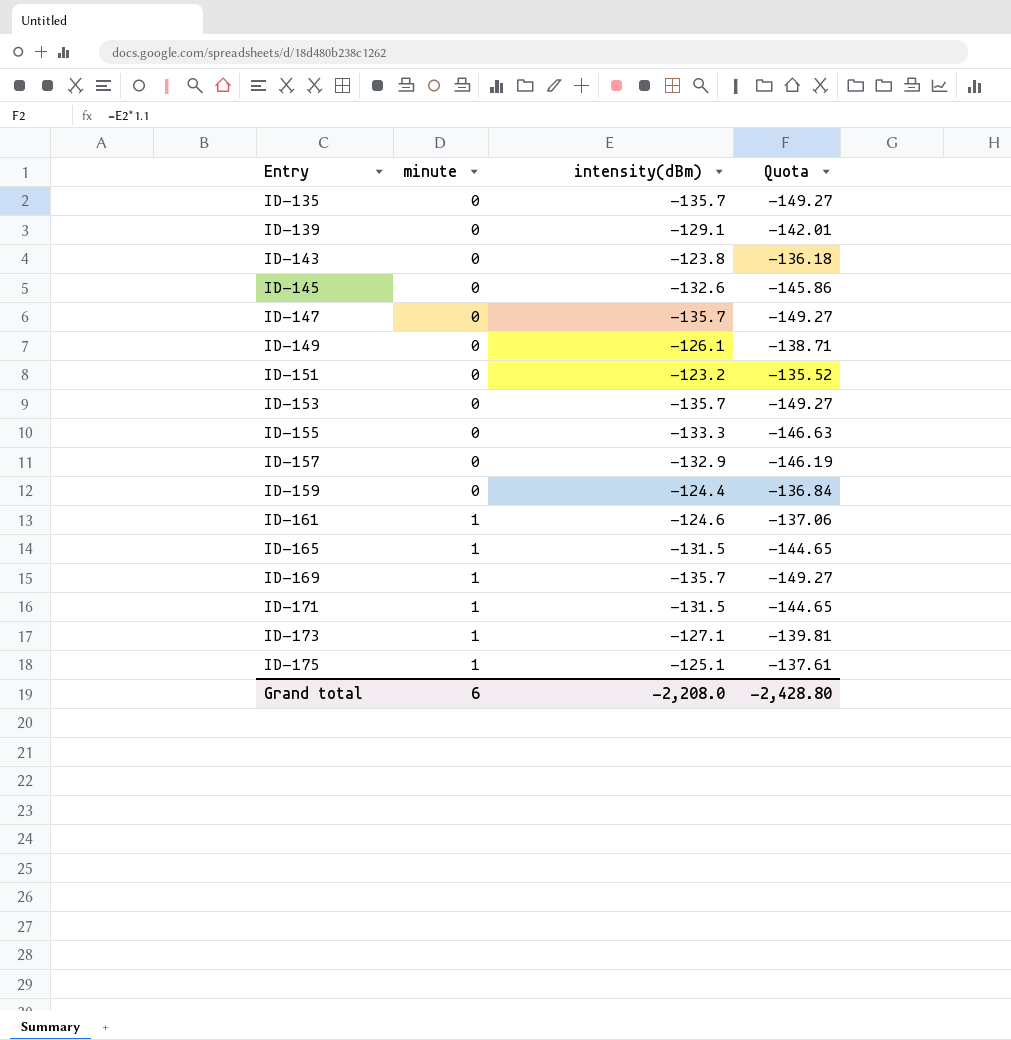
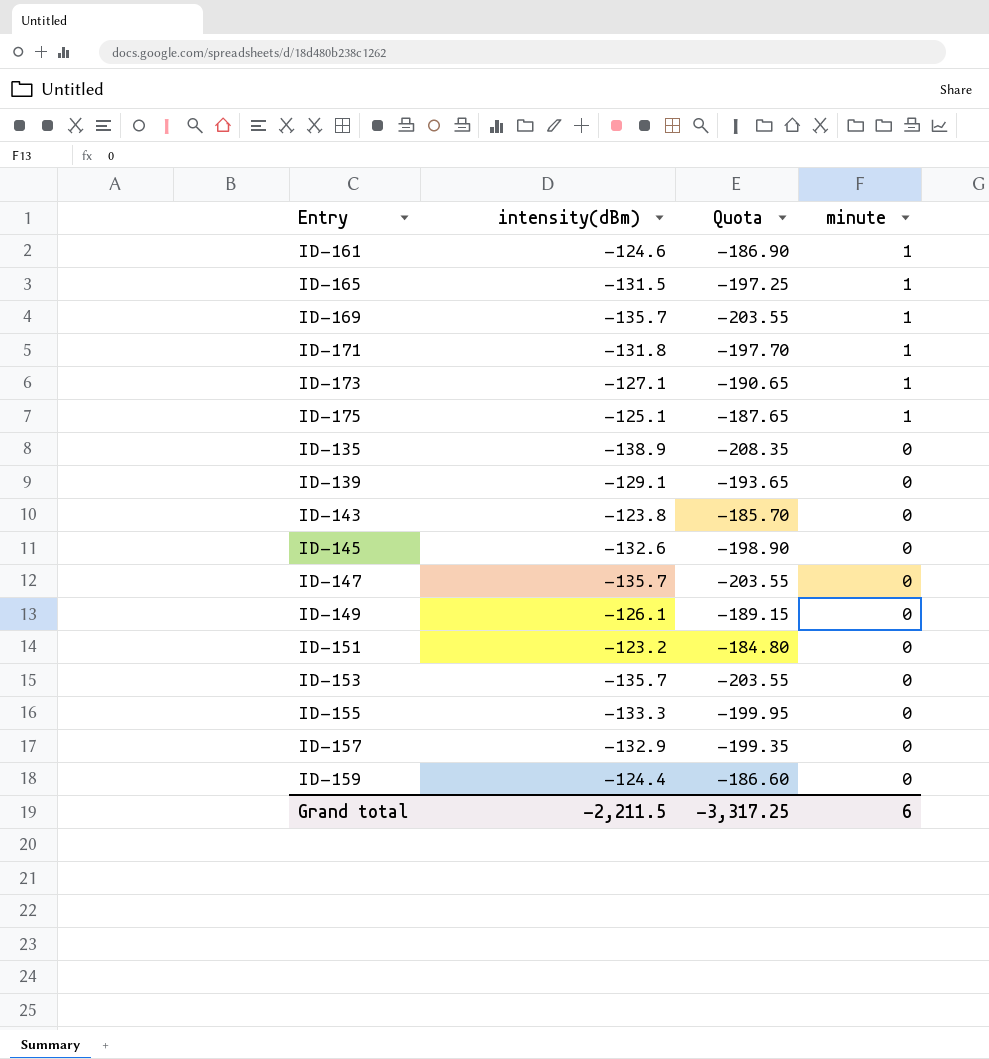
row order: Entry ascending -> minute descending
column Quota | formula: [intensity(dBm)] * 1.1 -> [intensity(dBm)] * 1.5
column minute | position: 2 -> 4
ID-171 | intensity(dBm): -131.5 -> -131.8
ID-135 | intensity(dBm): -135.7 -> -138.9
Grand total | intensity(dBm): -2,208.0 -> -2,211.5
Grand total | Quota: -2,428.80 -> -3,317.25

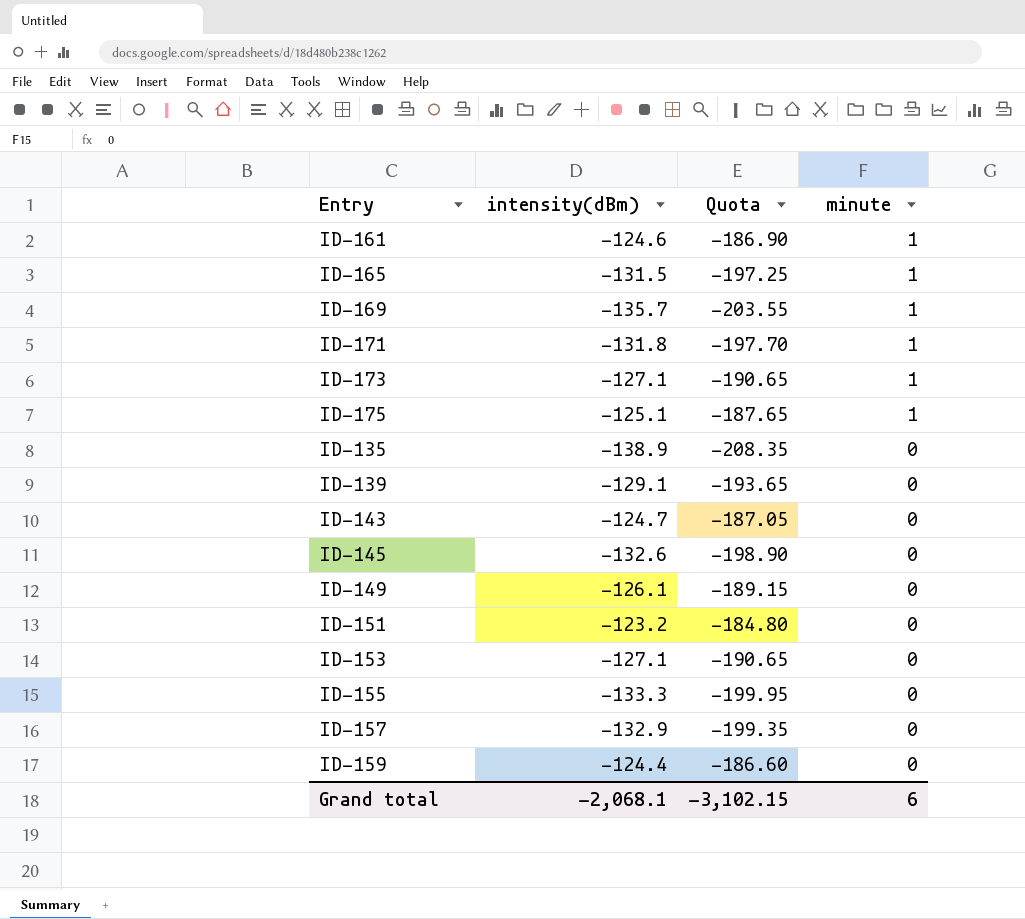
row ID-147: -135.7 | -203.55 | 0 -> none
ID-143 | intensity(dBm): -123.8 -> -124.7
ID-143 | Quota: -185.70 -> -187.05
ID-153 | intensity(dBm): -135.7 -> -127.1
ID-153 | Quota: -203.55 -> -190.65
Grand total | intensity(dBm): -2,211.5 -> -2,068.1
Grand total | Quota: -3,317.25 -> -3,102.15

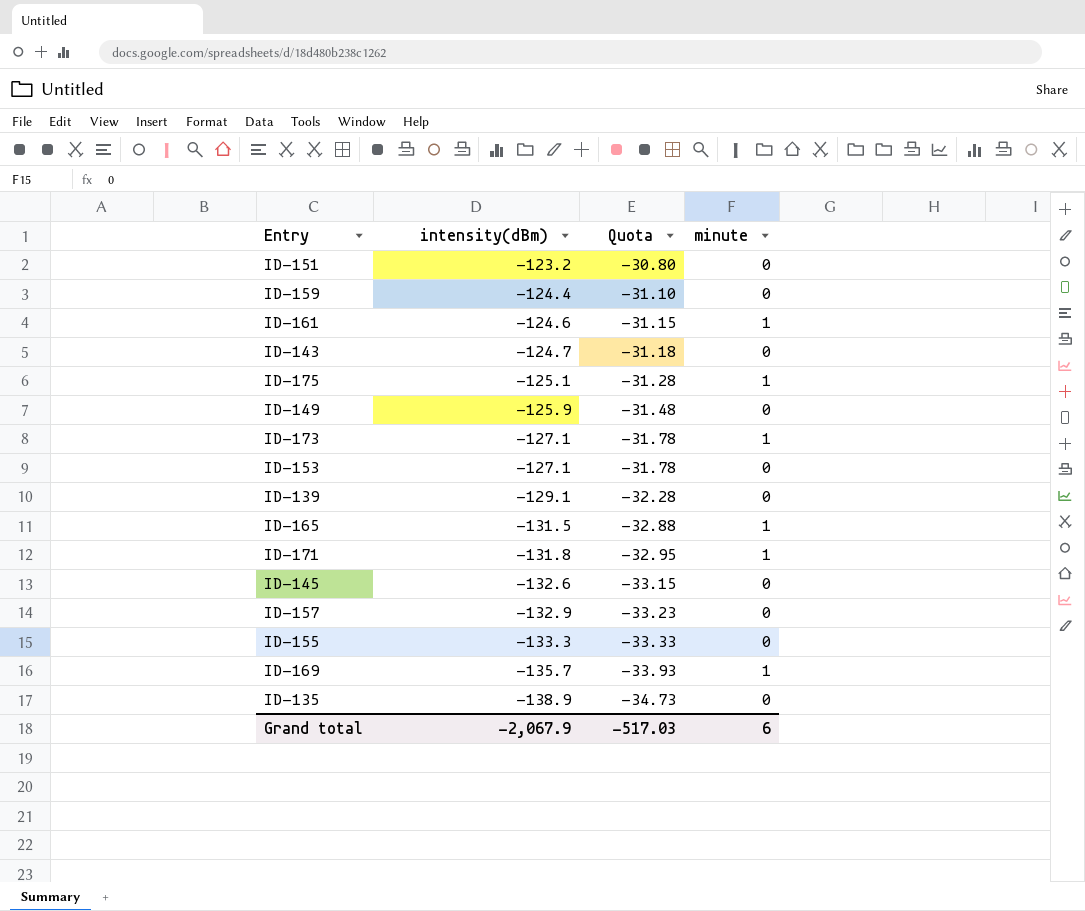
row order: minute descending -> intensity(dBm) descending
column Quota | formula: [intensity(dBm)] * 1.5 -> [intensity(dBm)] * 0.25
ID-149 | intensity(dBm): -126.1 -> -125.9
Grand total | intensity(dBm): -2,068.1 -> -2,067.9
Grand total | Quota: -3,102.15 -> -517.03

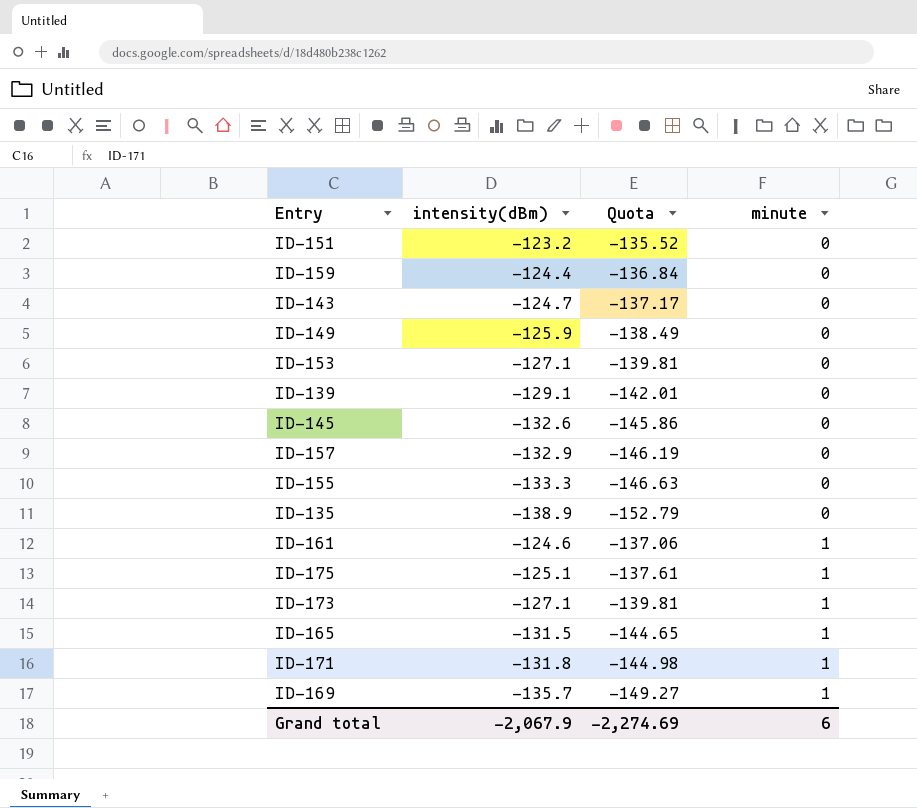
row order: intensity(dBm) descending -> minute ascending
column Quota | formula: [intensity(dBm)] * 0.25 -> [intensity(dBm)] * 1.1
Grand total | Quota: -517.03 -> -2,274.69

